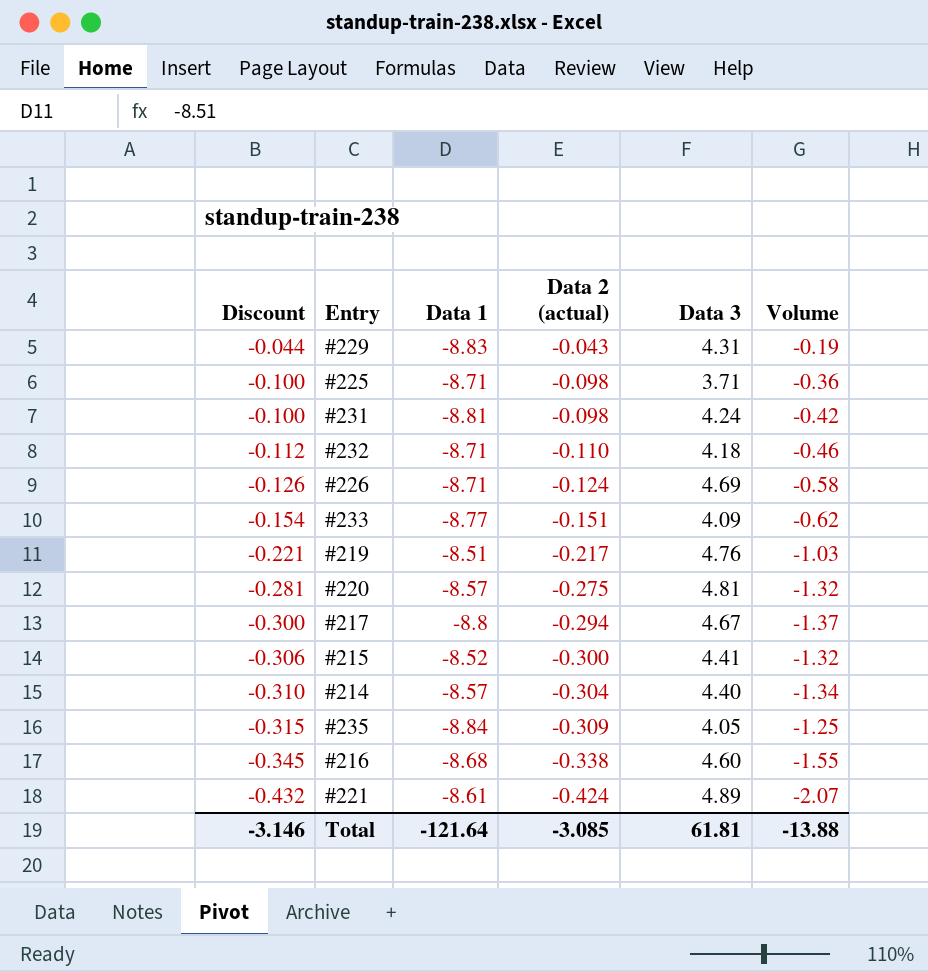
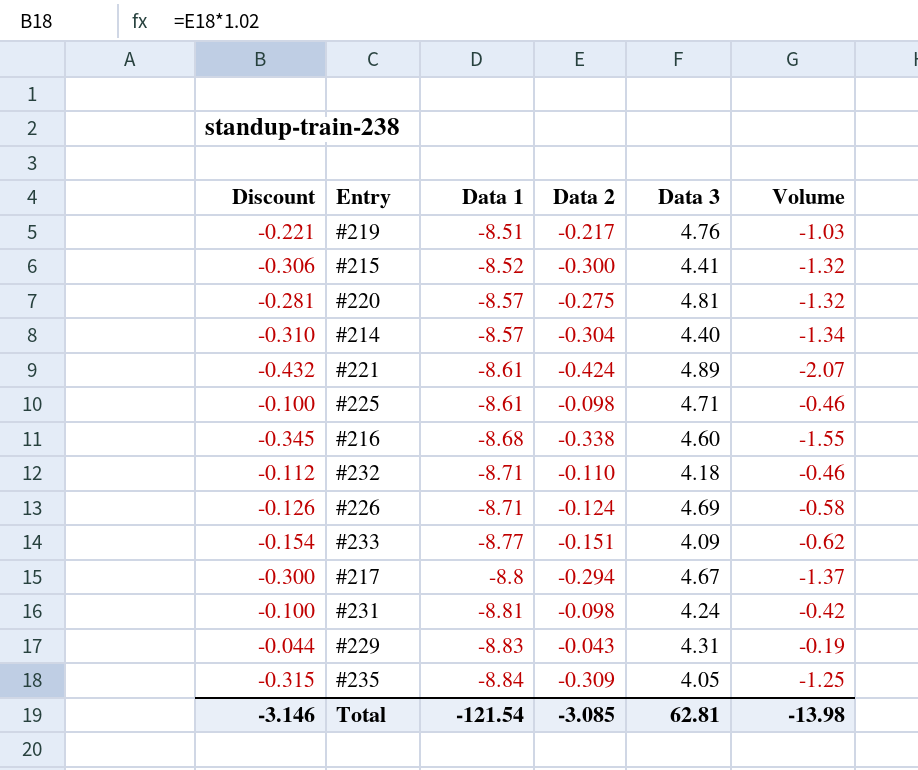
row order: Discount descending -> Data 1 descending
column name: Data 2 (actual) -> Data 2
#225 | Data 1: -8.71 -> -8.61
#225 | Data 3: 3.71 -> 4.71
#225 | Volume: -0.36 -> -0.46
Total | Data 1: -121.64 -> -121.54
Total | Data 3: 61.81 -> 62.81
Total | Volume: -13.88 -> -13.98

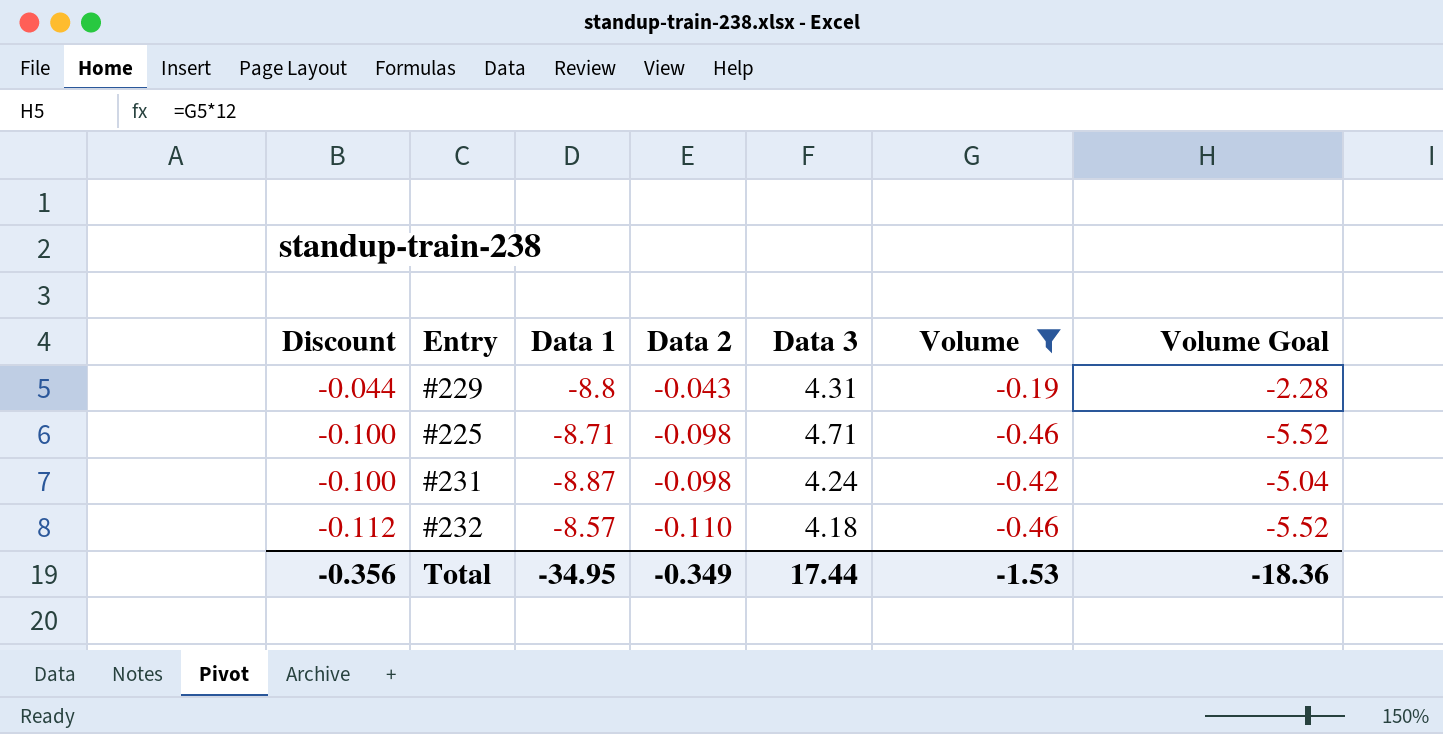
filter: none -> Volume >= -0.46
row order: Data 1 descending -> Discount descending
column Volume Goal | formula: none -> [Volume] * 12
#229 | Data 1: -8.83 -> -8.8
#225 | Data 1: -8.61 -> -8.71
#231 | Data 1: -8.81 -> -8.87
#232 | Data 1: -8.71 -> -8.57
Total | Discount: -3.146 -> -0.356
Total | Data 1: -121.54 -> -34.95
Total | Data 2: -3.085 -> -0.349
Total | Data 3: 62.81 -> 17.44
Total | Volume: -13.98 -> -1.53

